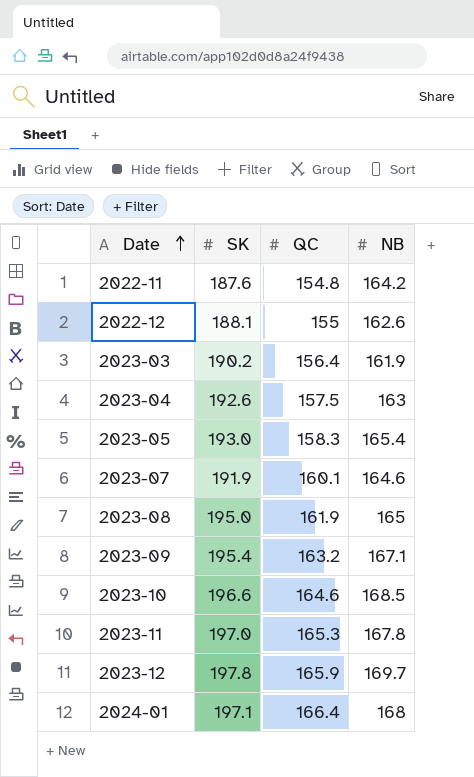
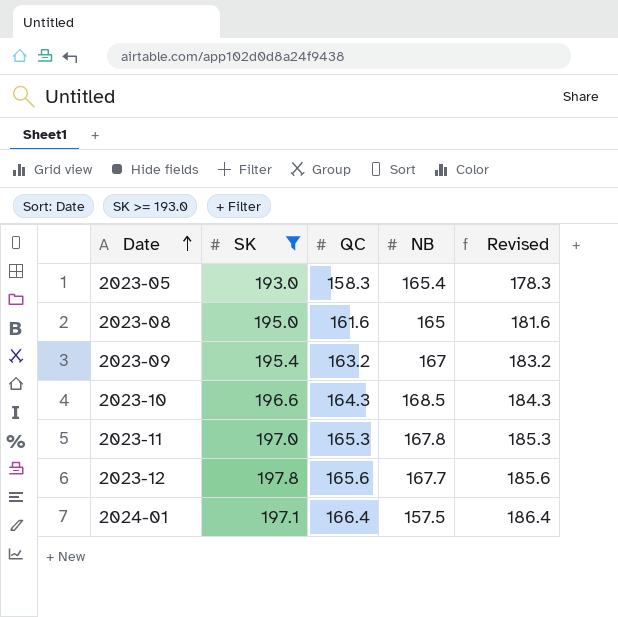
filter: none -> SK >= 193.0
column Revised | formula: none -> [QC] + 20
2023-08 | QC: 161.9 -> 161.6
2023-09 | NB: 167.1 -> 167
2023-10 | QC: 164.6 -> 164.3
2023-12 | QC: 165.9 -> 165.6
2023-12 | NB: 169.7 -> 167.7
2024-01 | NB: 168 -> 157.5

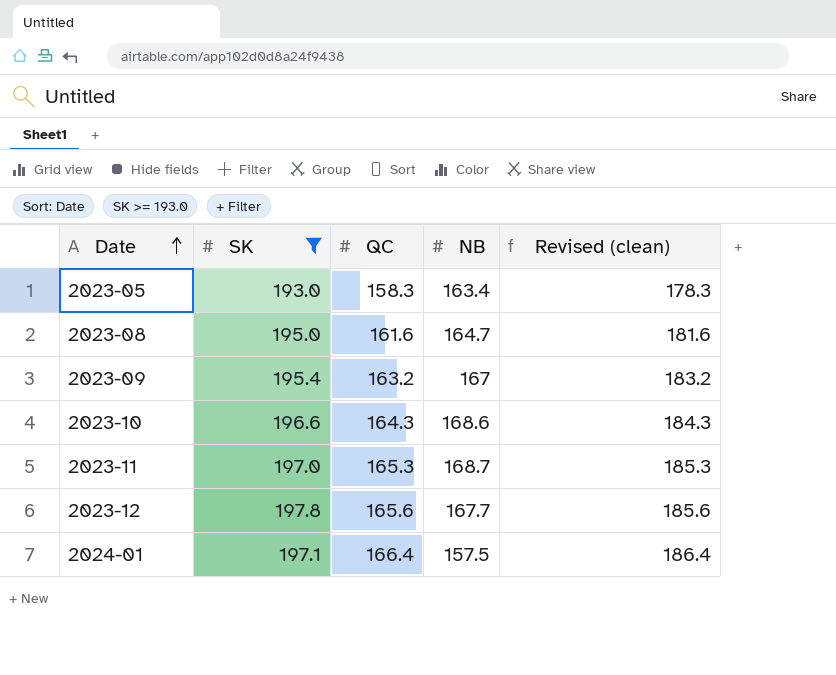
column name: Revised -> Revised (clean)
2023-05 | NB: 165.4 -> 163.4
2023-08 | NB: 165 -> 164.7
2023-10 | NB: 168.5 -> 168.6
2023-11 | NB: 167.8 -> 168.7

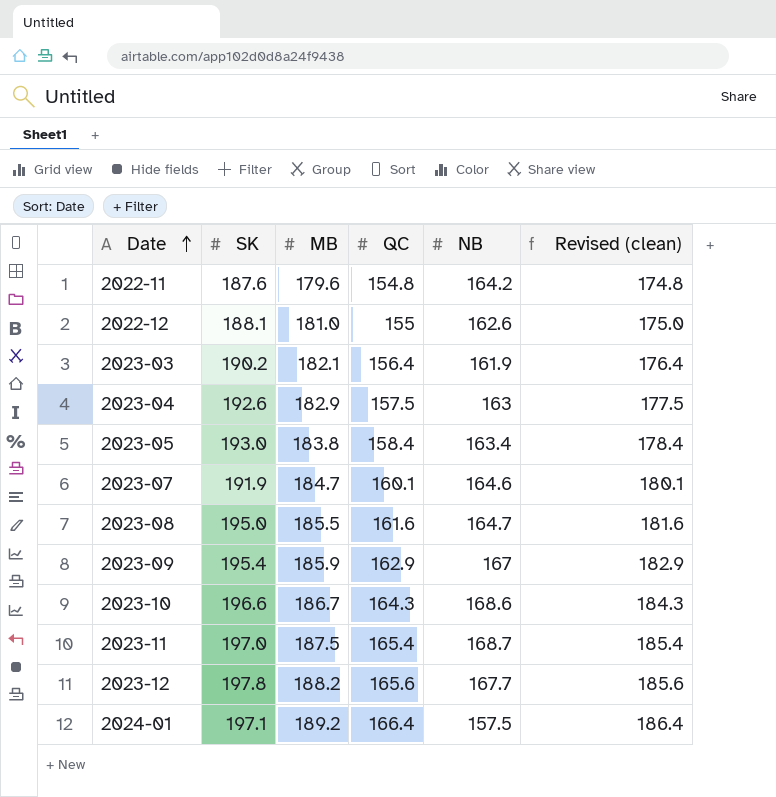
filter: SK >= 193.0 -> none
column MB | position: none -> 3
2023-05 | QC: 158.3 -> 158.4
2023-05 | Revised (clean): 178.3 -> 178.4
2023-09 | QC: 163.2 -> 162.9
2023-09 | Revised (clean): 183.2 -> 182.9
2023-11 | QC: 165.3 -> 165.4
2023-11 | Revised (clean): 185.3 -> 185.4

